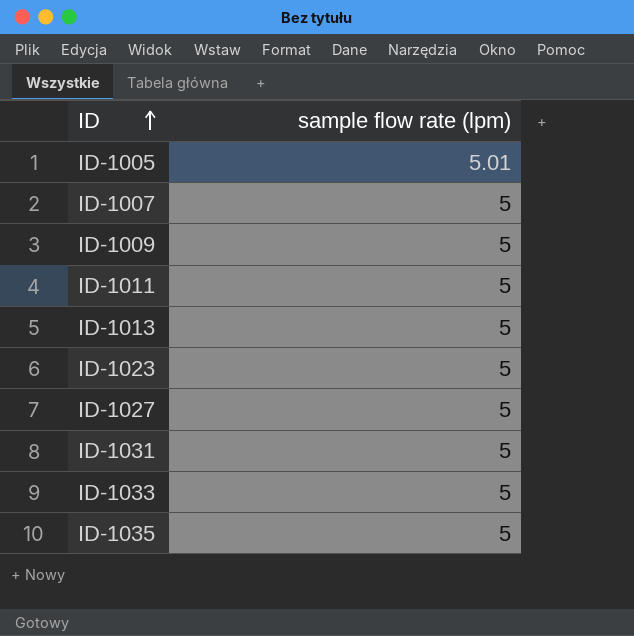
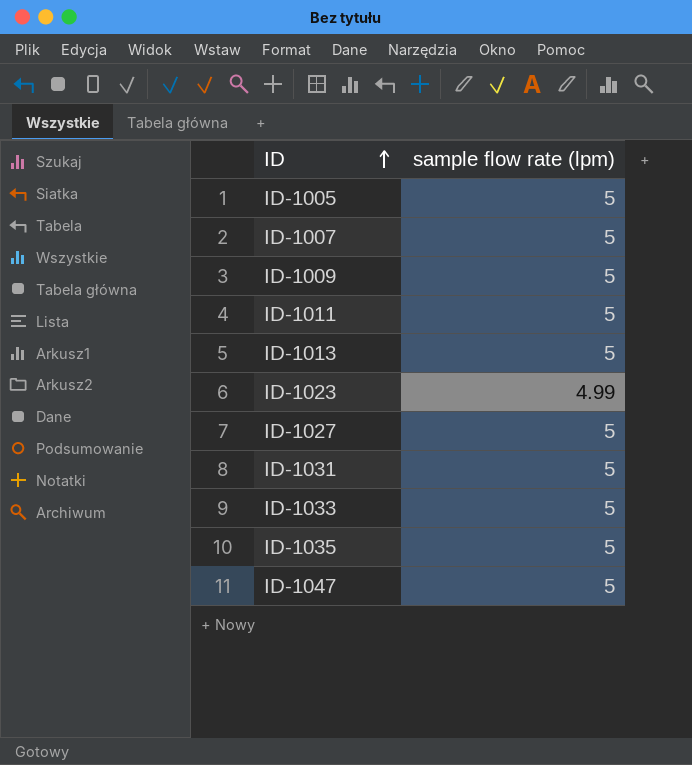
ID-1005 | sample flow rate (lpm): 5.01 -> 5
ID-1023 | sample flow rate (lpm): 5 -> 4.99
row ID-1047: none -> 5

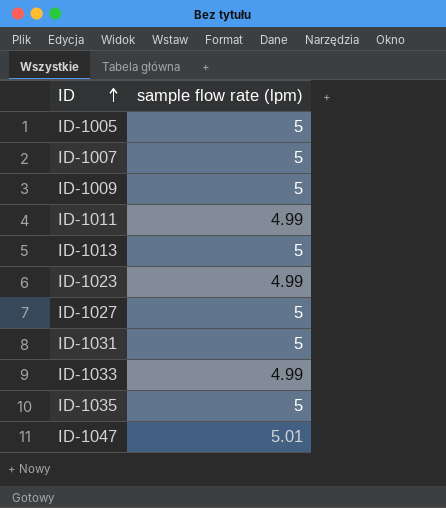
ID-1011 | sample flow rate (lpm): 5 -> 4.99
ID-1033 | sample flow rate (lpm): 5 -> 4.99
ID-1047 | sample flow rate (lpm): 5 -> 5.01

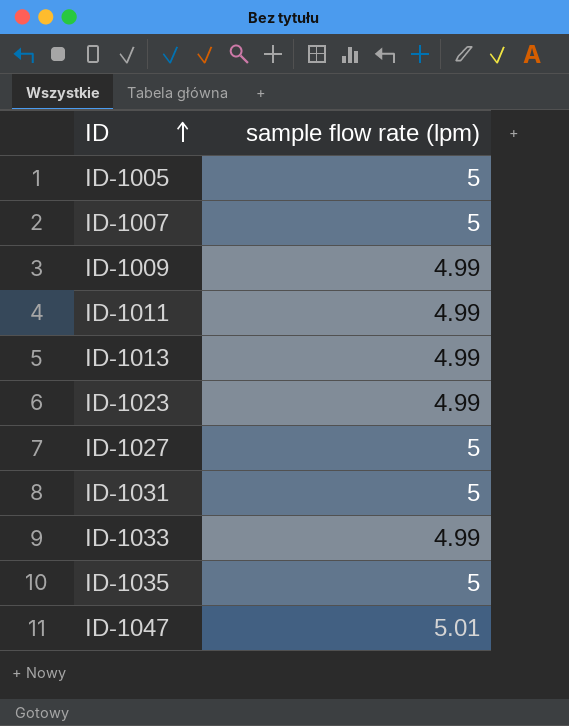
ID-1009 | sample flow rate (lpm): 5 -> 4.99
ID-1013 | sample flow rate (lpm): 5 -> 4.99

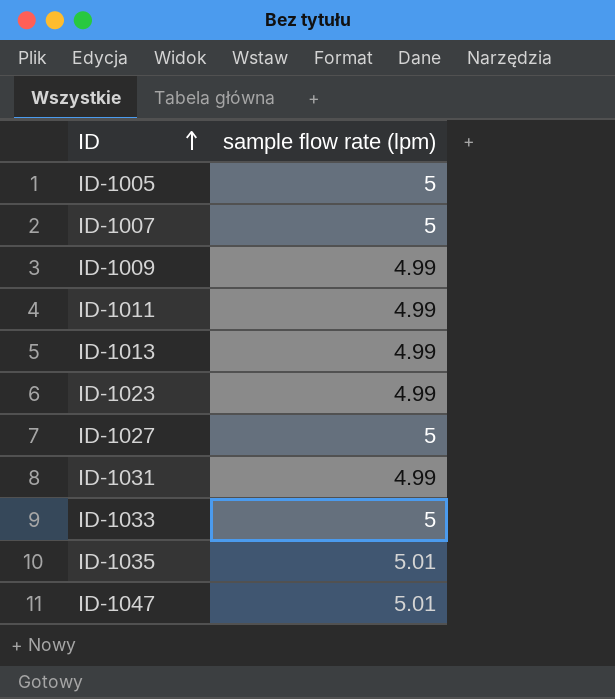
ID-1031 | sample flow rate (lpm): 5 -> 4.99
ID-1033 | sample flow rate (lpm): 4.99 -> 5
ID-1035 | sample flow rate (lpm): 5 -> 5.01

